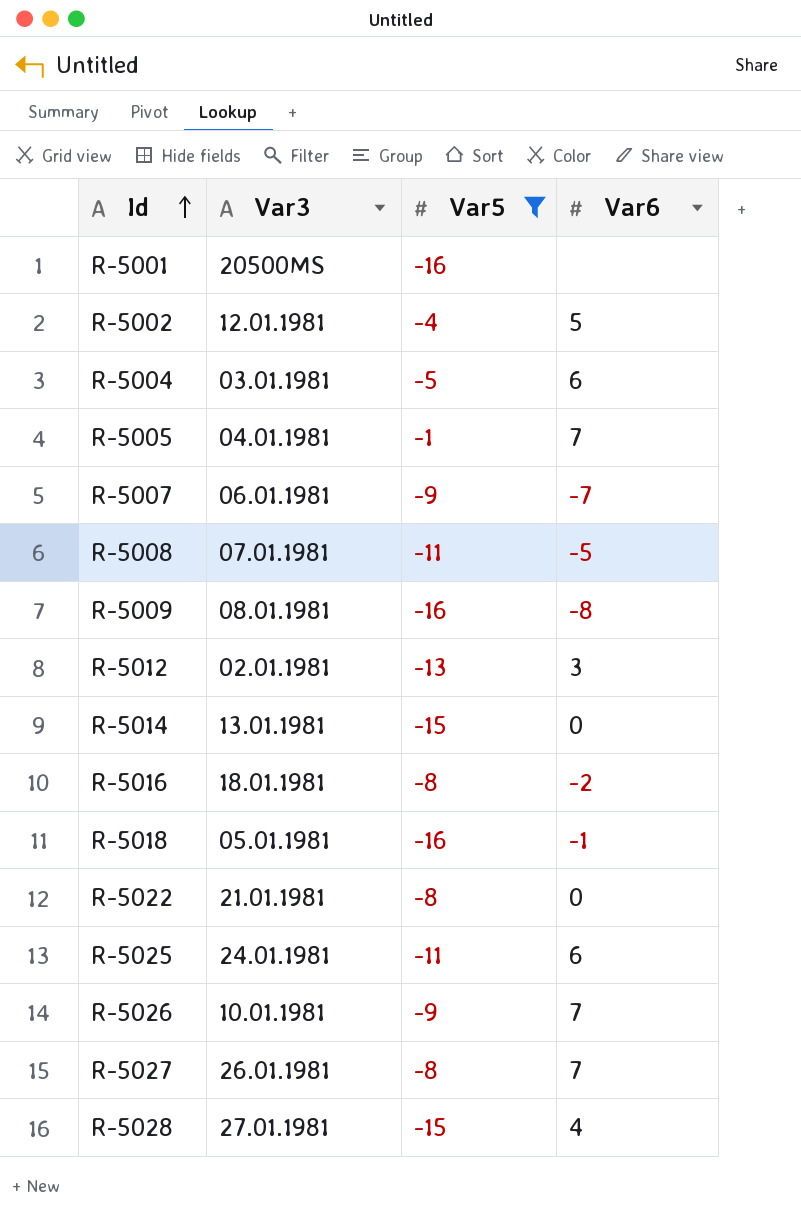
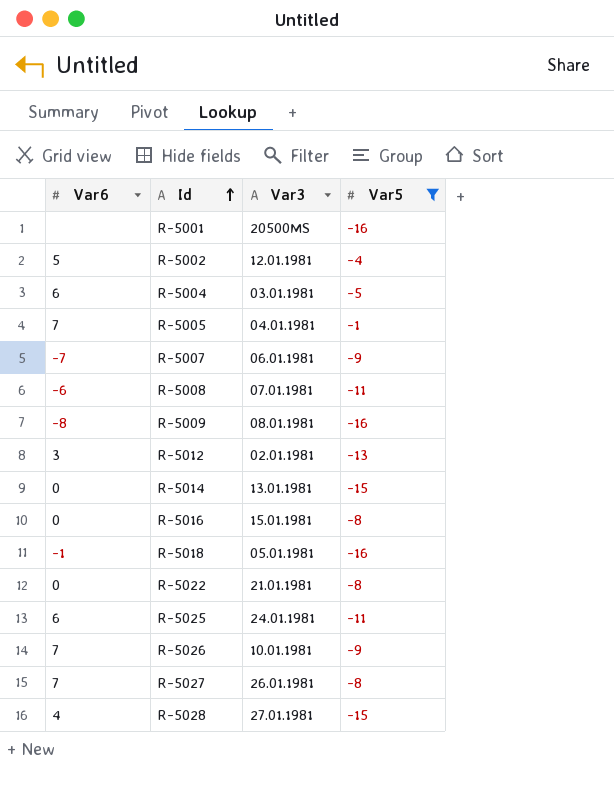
column Var6 | position: 4 -> 1
R-5008 | Var6: -5 -> -6
R-5016 | Var6: -2 -> 0
R-5016 | Var3: 18.01.1981 -> 15.01.1981

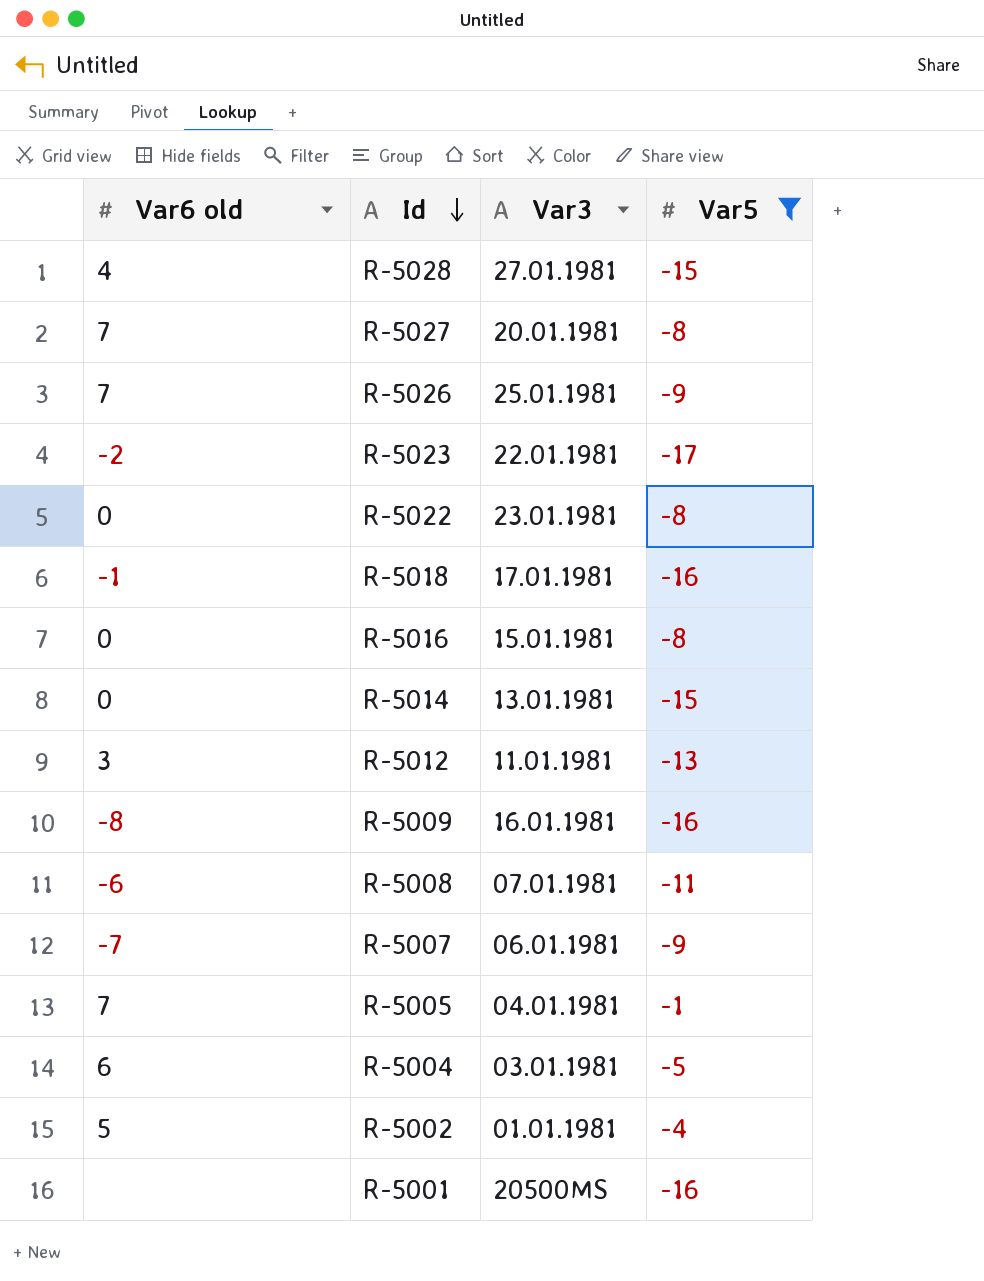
row order: Id ascending -> Id descending
column name: Var6 -> Var6 old
row R-5025: 6 | 24.01.1981 | -11 -> none
R-5027 | Var3: 26.01.1981 -> 20.01.1981
R-5026 | Var3: 10.01.1981 -> 25.01.1981
row R-5023: none -> -2 | 22.01.1981 | -17
R-5022 | Var3: 21.01.1981 -> 23.01.1981
R-5018 | Var3: 05.01.1981 -> 17.01.1981
R-5012 | Var3: 02.01.1981 -> 11.01.1981
R-5009 | Var3: 08.01.1981 -> 16.01.1981
R-5002 | Var3: 12.01.1981 -> 01.01.1981

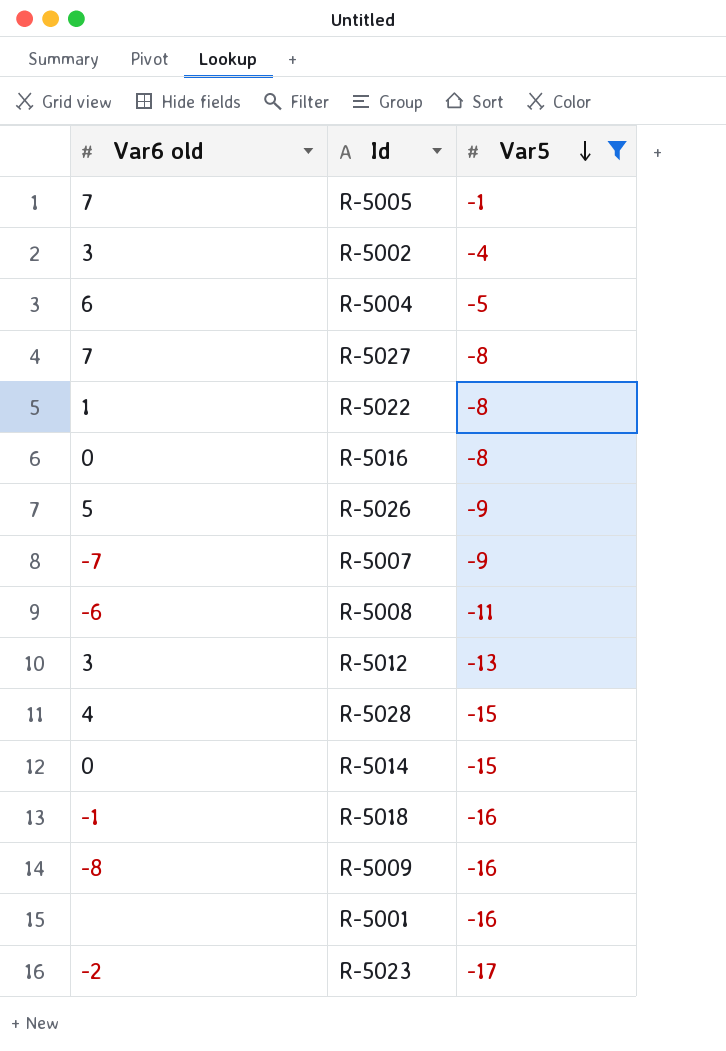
row order: Id descending -> Var5 descending
column Var3 | position: 3 -> none
R-5002 | Var6 old: 5 -> 3
R-5022 | Var6 old: 0 -> 1
R-5026 | Var6 old: 7 -> 5

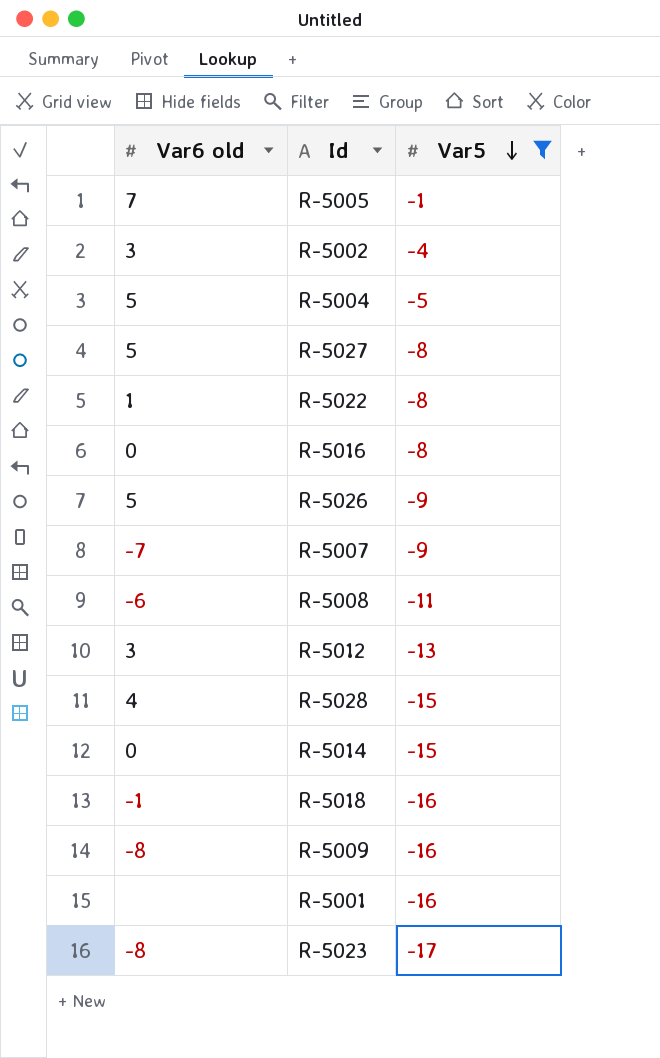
R-5004 | Var6 old: 6 -> 5
R-5027 | Var6 old: 7 -> 5
R-5023 | Var6 old: -2 -> -8

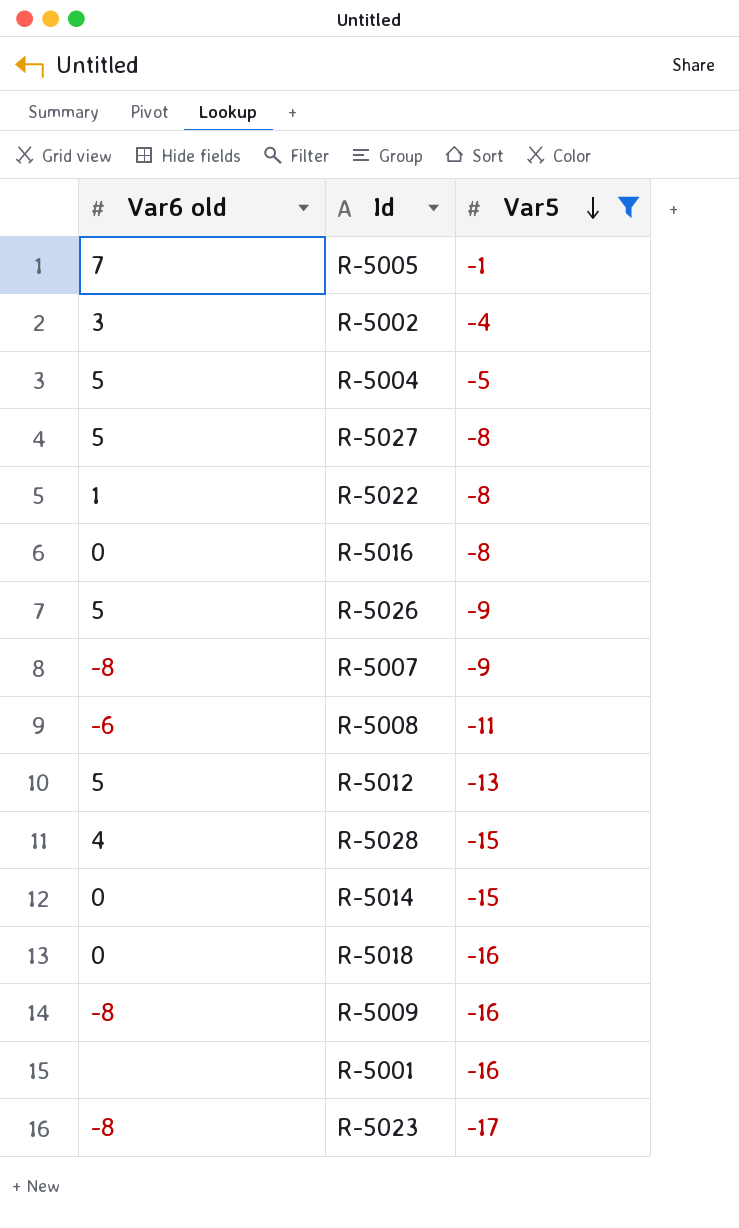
R-5007 | Var6 old: -7 -> -8
R-5012 | Var6 old: 3 -> 5
R-5018 | Var6 old: -1 -> 0

